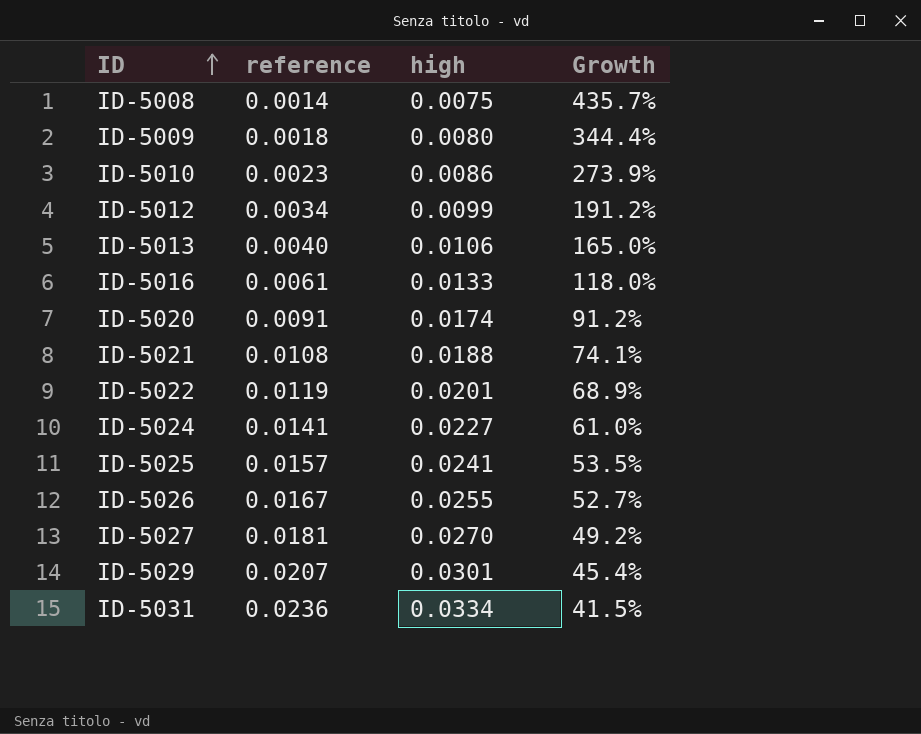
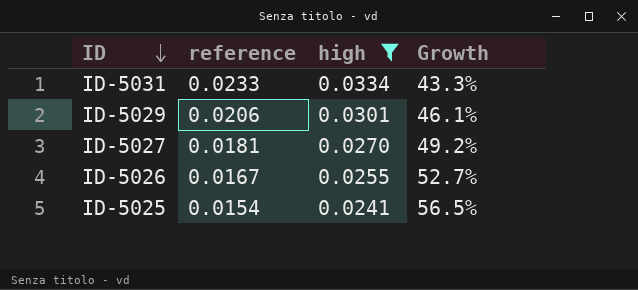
filter: none -> high >= 0.0241
row order: ID ascending -> ID descending
ID-5031 | reference: 0.0236 -> 0.0233
ID-5031 | Growth: 41.5% -> 43.3%
ID-5029 | reference: 0.0207 -> 0.0206
ID-5029 | Growth: 45.4% -> 46.1%
ID-5025 | reference: 0.0157 -> 0.0154
ID-5025 | Growth: 53.5% -> 56.5%

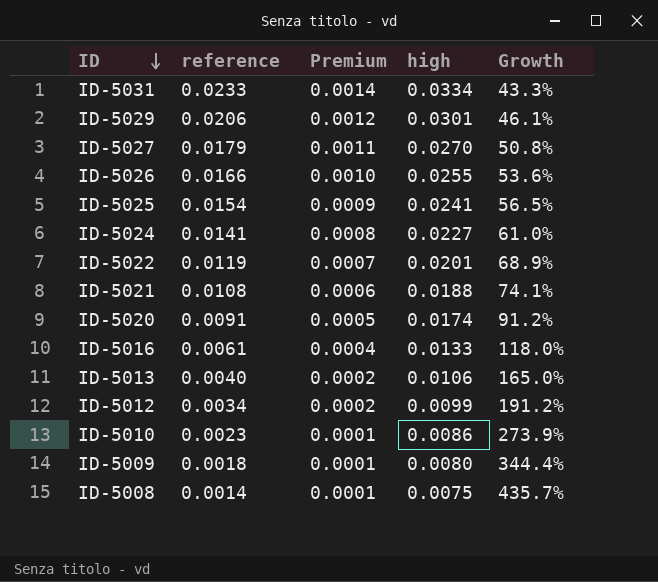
filter: high >= 0.0241 -> none
column Premium | formula: none -> [reference] * 0.06
ID-5027 | reference: 0.0181 -> 0.0179
ID-5027 | Growth: 49.2% -> 50.8%
ID-5026 | reference: 0.0167 -> 0.0166
ID-5026 | Growth: 52.7% -> 53.6%

